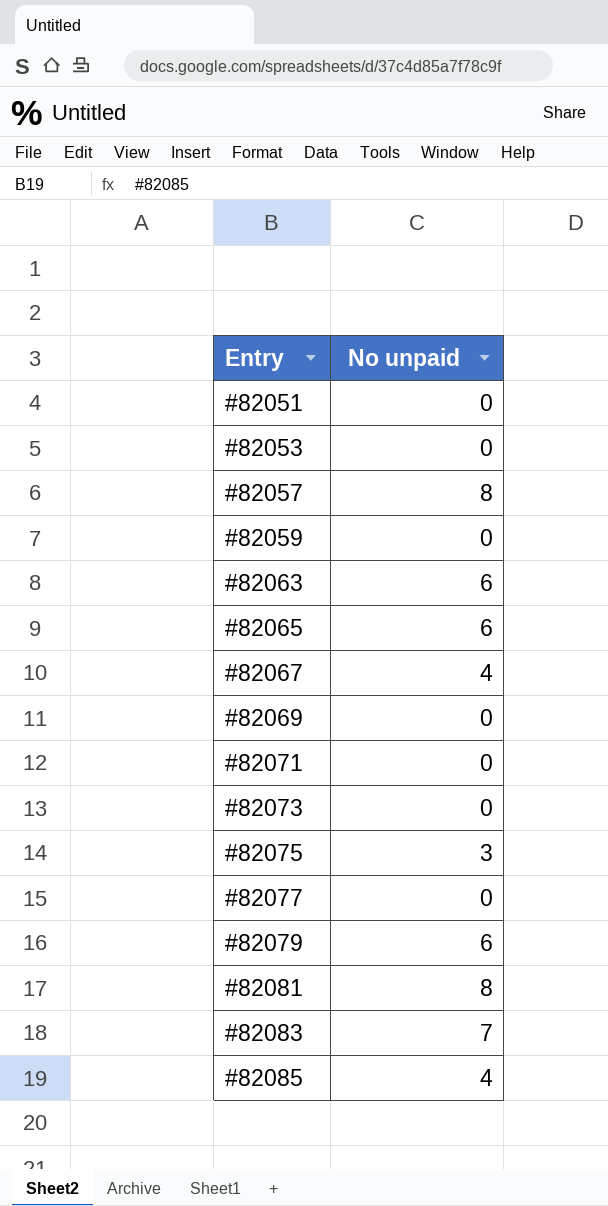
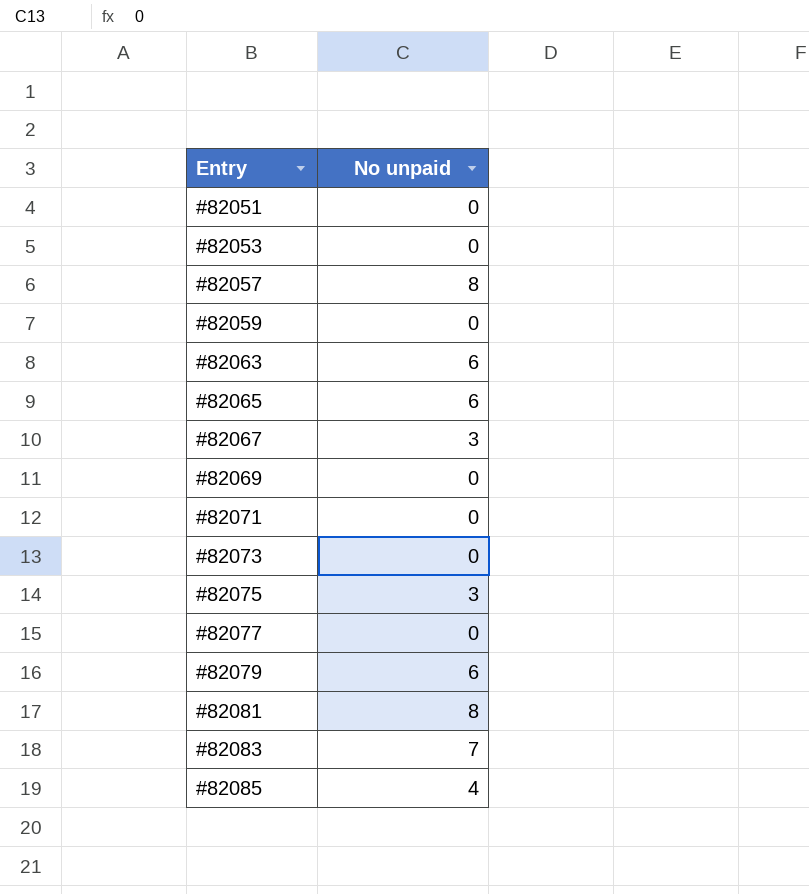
#82067 | No unpaid: 4 -> 3

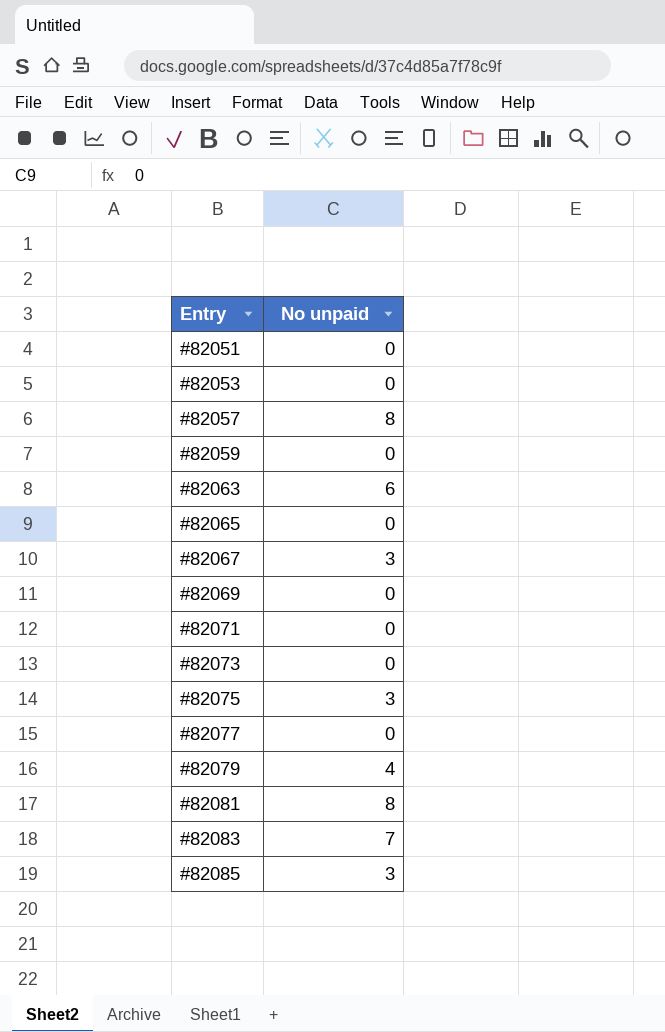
#82065 | No unpaid: 6 -> 0
#82079 | No unpaid: 6 -> 4
#82085 | No unpaid: 4 -> 3

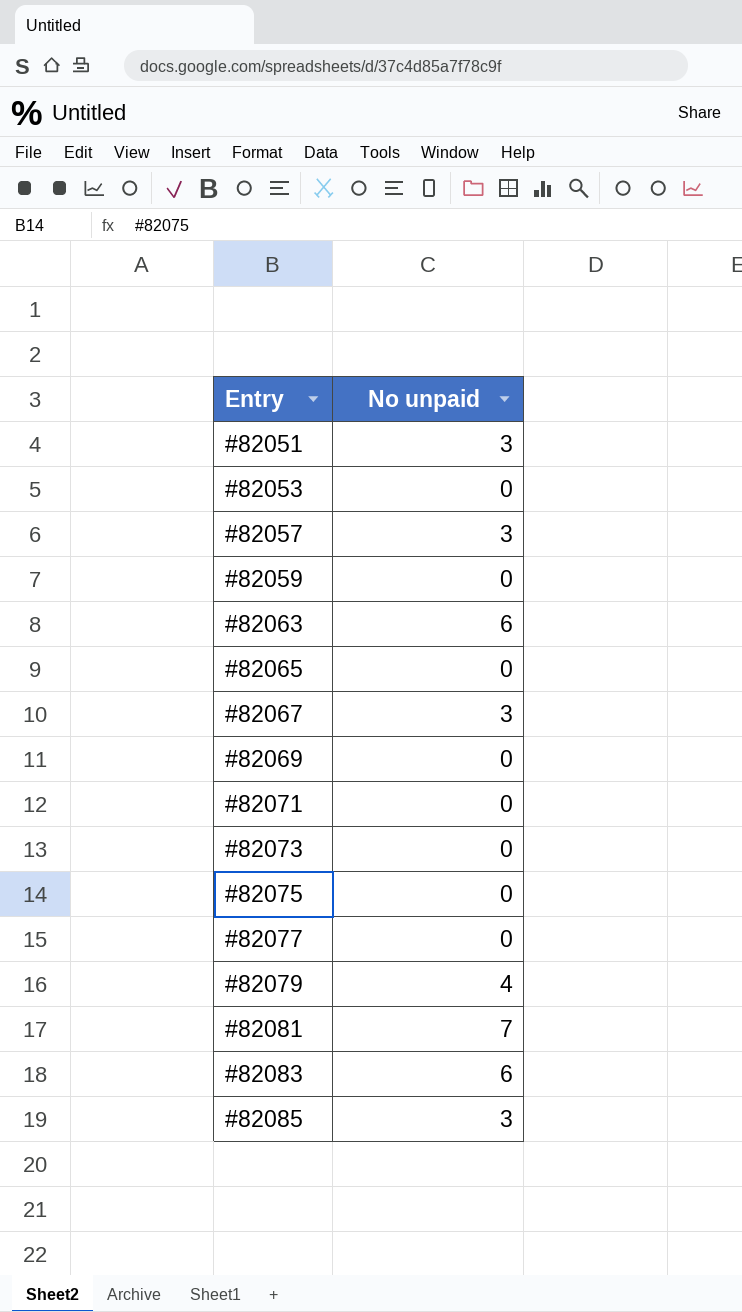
#82051 | No unpaid: 0 -> 3
#82057 | No unpaid: 8 -> 3
#82075 | No unpaid: 3 -> 0
#82081 | No unpaid: 8 -> 7
#82083 | No unpaid: 7 -> 6

